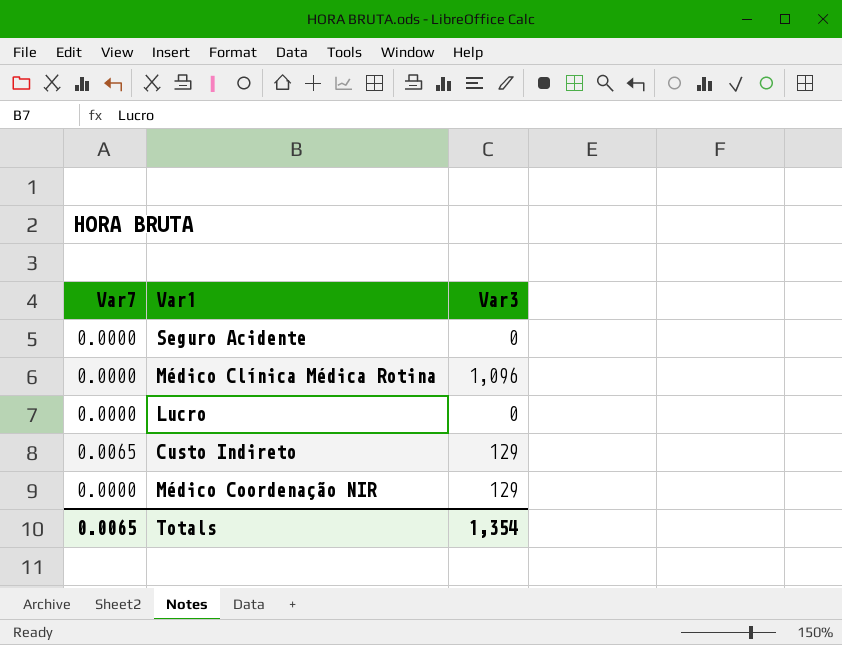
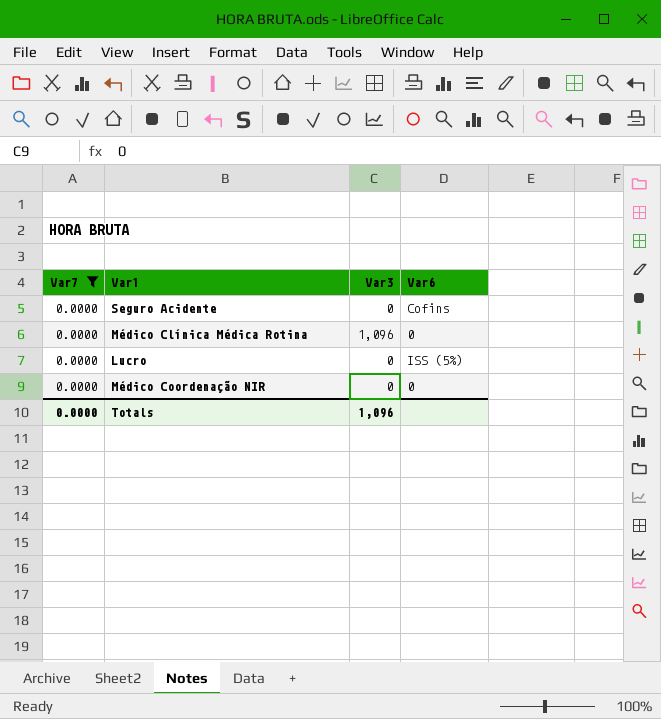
filter: none -> Var7 = 0.0000
column Var6 | position: none -> 4
Médico Coordenação NIR | Var3: 129 -> 0
Totals | Var7: 0.0065 -> 0.0000
Totals | Var3: 1,354 -> 1,096

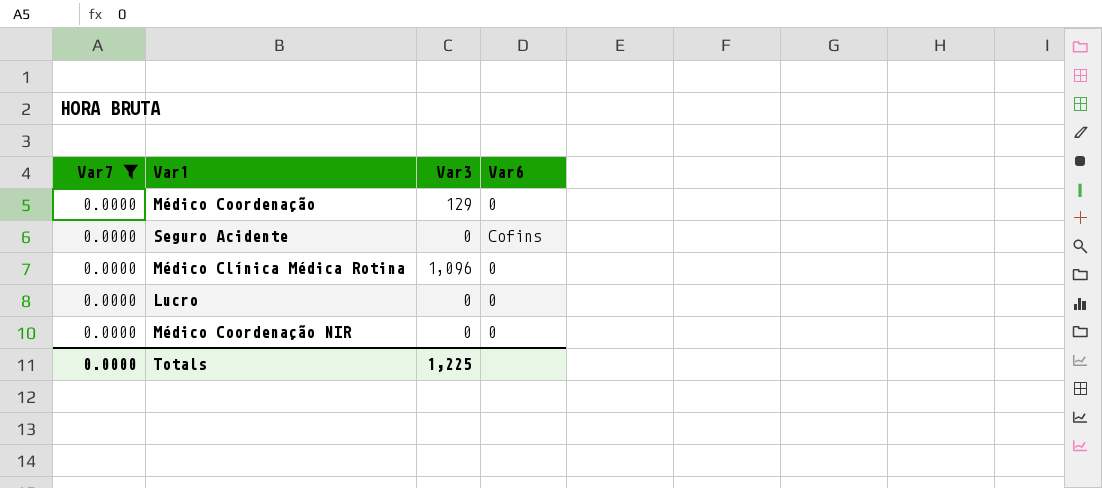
row Médico Coordenação: none -> 0.0000 | 129 | 0
Lucro | Var6: ISS (5%) -> 0
Totals | Var3: 1,096 -> 1,225

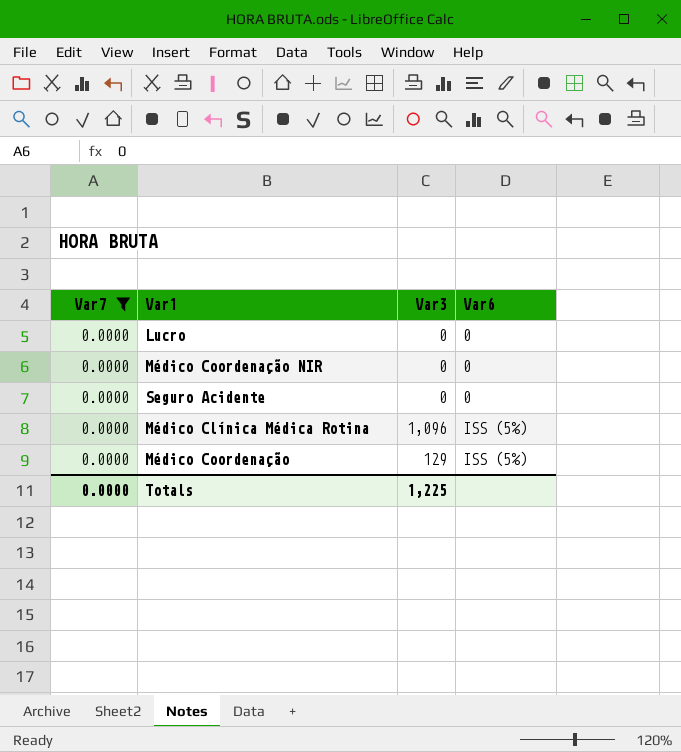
row order: none -> Var6 ascending
Seguro Acidente | Var6: Cofins -> 0
Médico Clínica Médica Rotina | Var6: 0 -> ISS (5%)
Médico Coordenação | Var6: 0 -> ISS (5%)

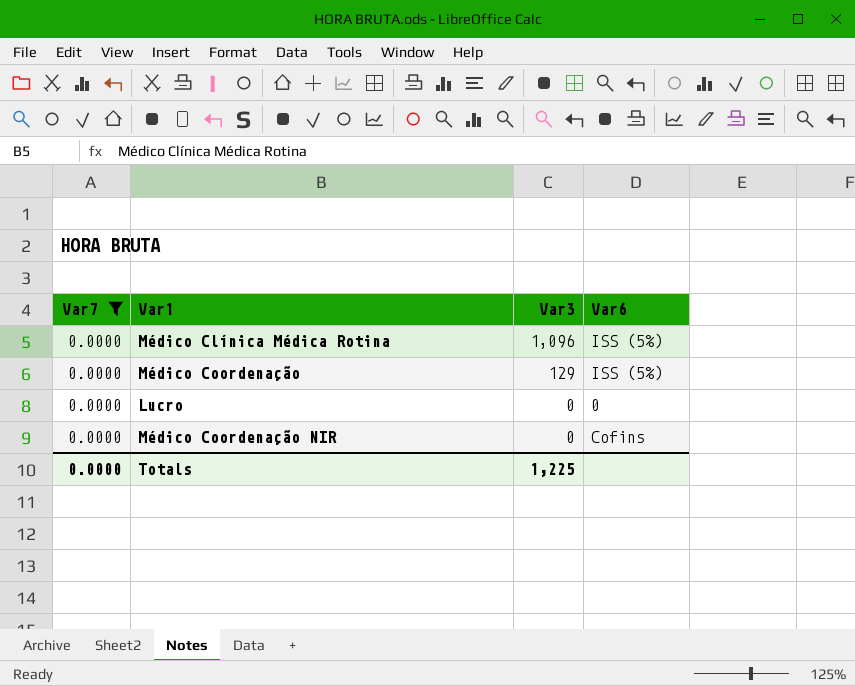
row order: Var6 ascending -> Var3 descending
row Seguro Acidente: 0.0000 | 0 | 0 -> none
Médico Coordenação NIR | Var6: 0 -> Cofins

